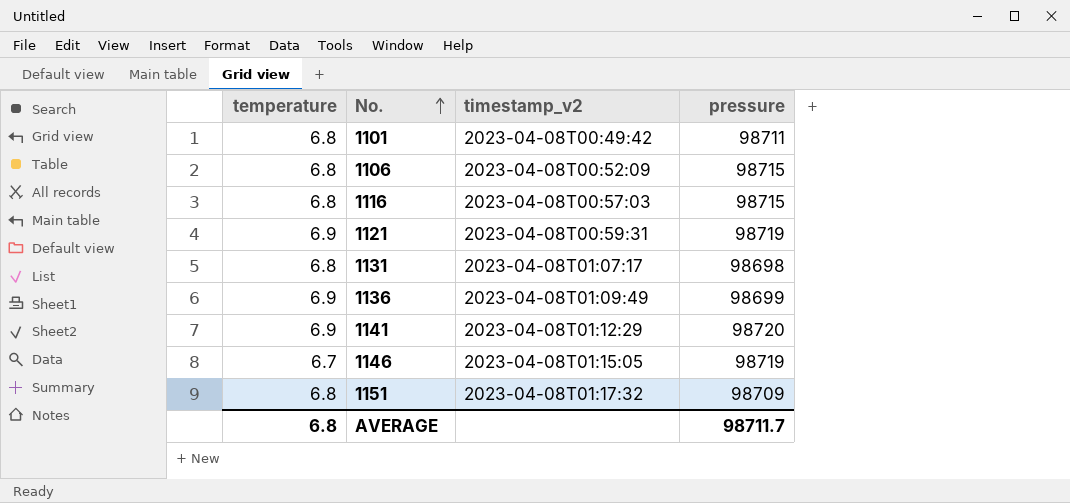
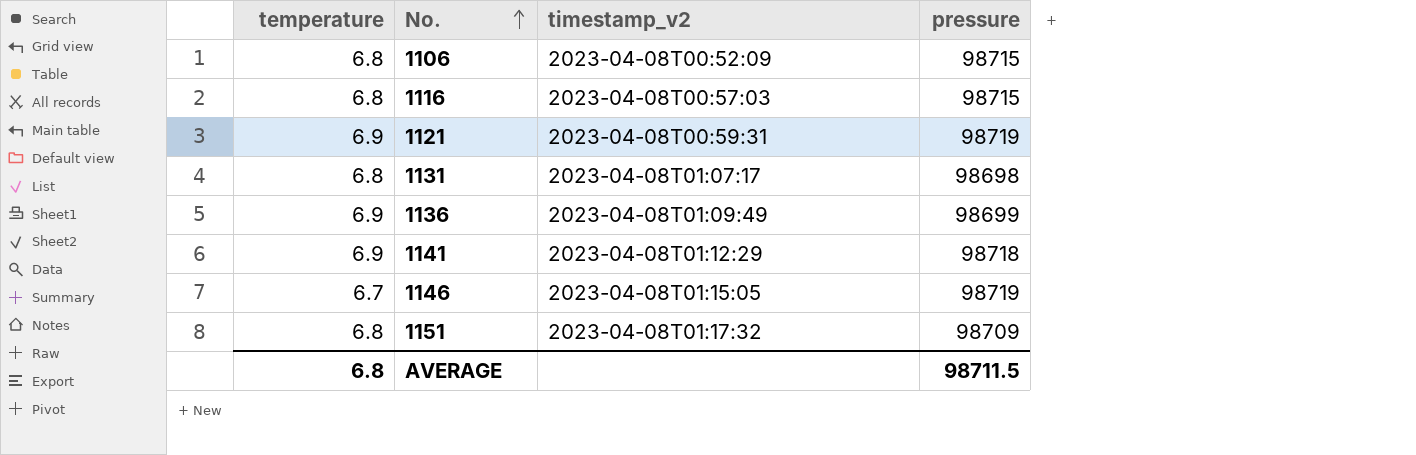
row 1101: 6.8 | 2023-04-08T00:49:42 | 98711 -> none
1141 | pressure: 98720 -> 98718
AVERAGE | pressure: 98711.7 -> 98711.5

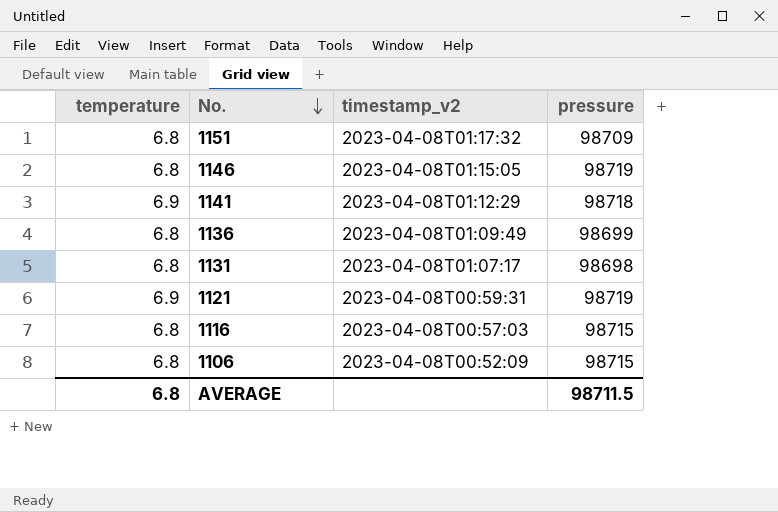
row order: No. ascending -> No. descending
1146 | temperature: 6.7 -> 6.8
1136 | temperature: 6.9 -> 6.8

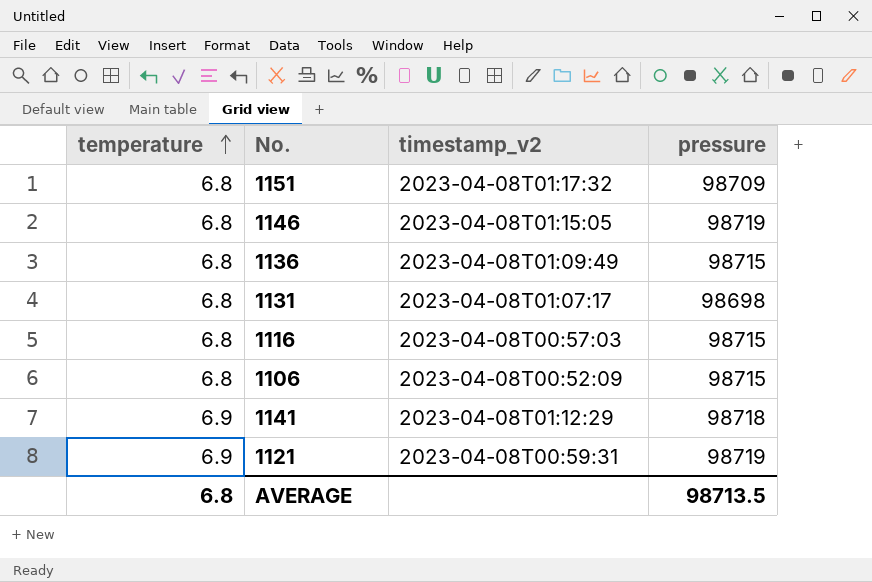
row order: No. descending -> temperature ascending
1136 | pressure: 98699 -> 98715
AVERAGE | pressure: 98711.5 -> 98713.5

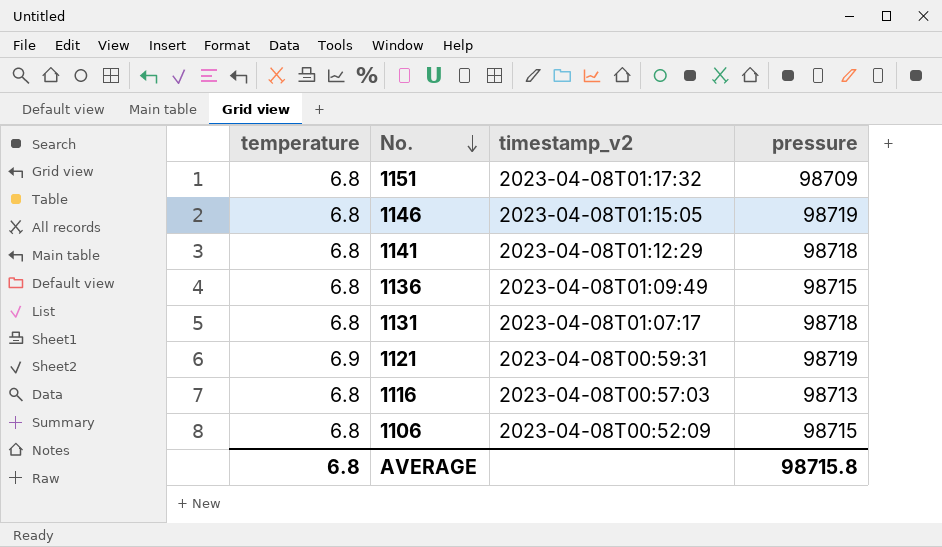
row order: temperature ascending -> No. descending
1141 | temperature: 6.9 -> 6.8
1131 | pressure: 98698 -> 98718
1116 | pressure: 98715 -> 98713
AVERAGE | pressure: 98713.5 -> 98715.8

